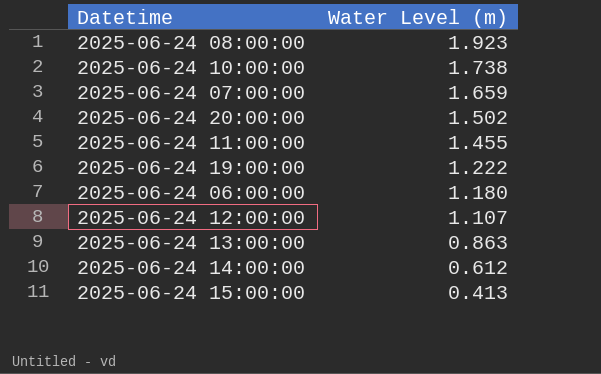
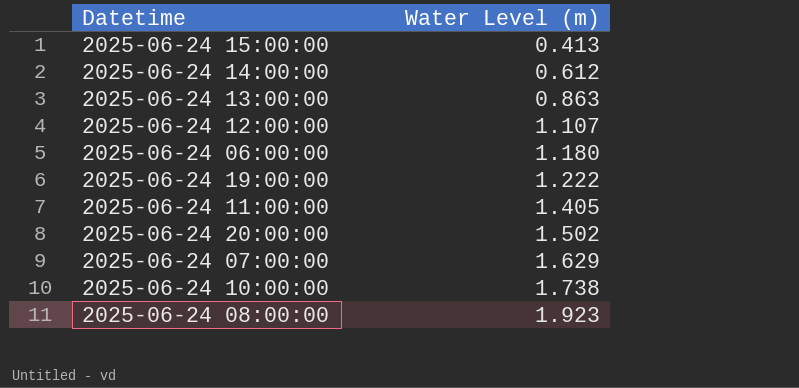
row order: Water Level (m) descending -> Water Level (m) ascending
2025-06-24 11:00:00 | Water Level (m): 1.455 -> 1.405
2025-06-24 07:00:00 | Water Level (m): 1.659 -> 1.629

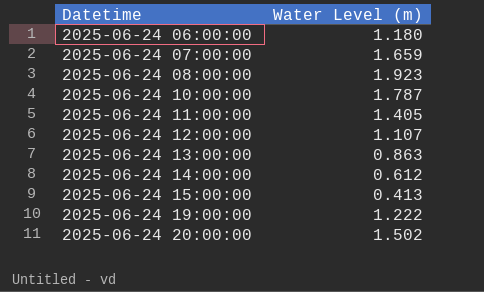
row order: Water Level (m) ascending -> Datetime ascending
2025-06-24 07:00:00 | Water Level (m): 1.629 -> 1.659
2025-06-24 10:00:00 | Water Level (m): 1.738 -> 1.787

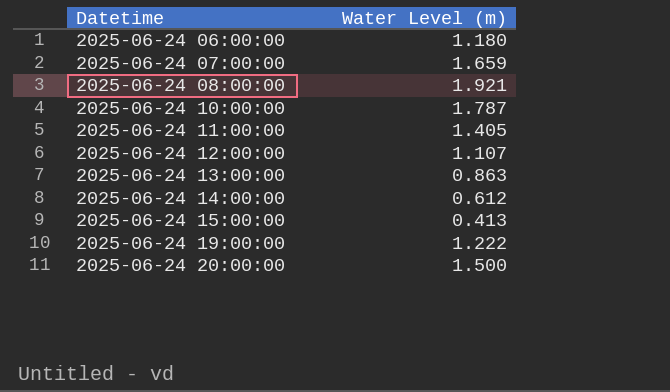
2025-06-24 08:00:00 | Water Level (m): 1.923 -> 1.921
2025-06-24 20:00:00 | Water Level (m): 1.502 -> 1.500

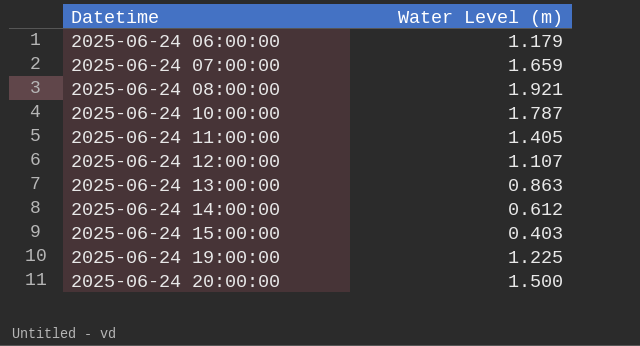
2025-06-24 06:00:00 | Water Level (m): 1.180 -> 1.179
2025-06-24 15:00:00 | Water Level (m): 0.413 -> 0.403
2025-06-24 19:00:00 | Water Level (m): 1.222 -> 1.225

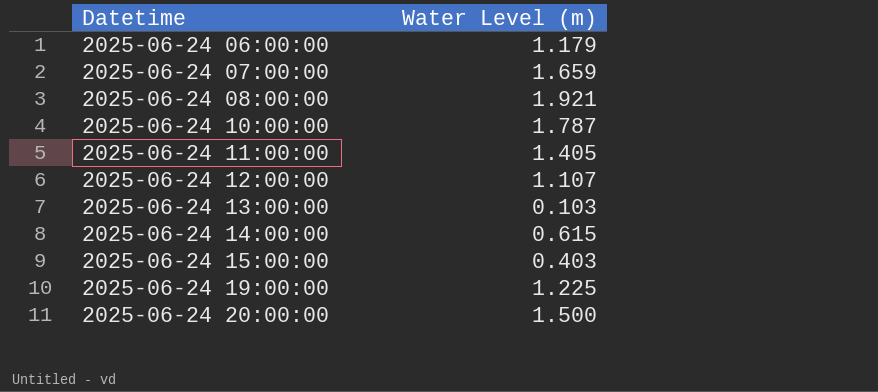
2025-06-24 13:00:00 | Water Level (m): 0.863 -> 0.103
2025-06-24 14:00:00 | Water Level (m): 0.612 -> 0.615

